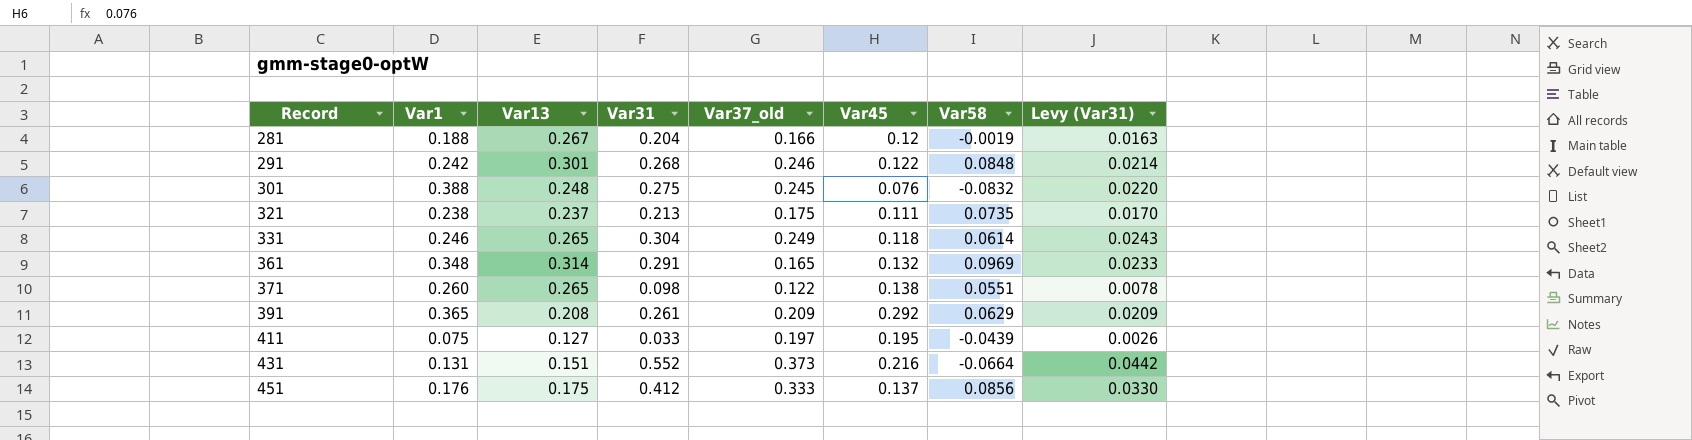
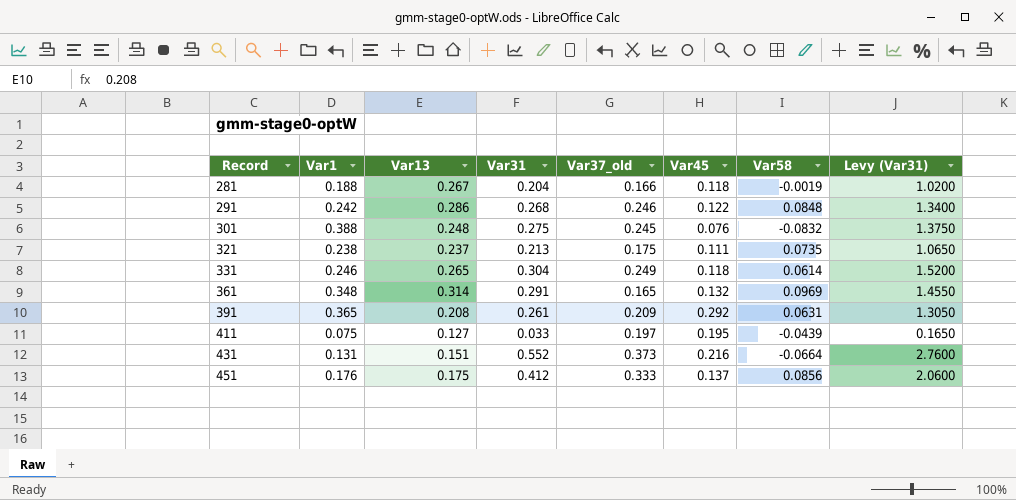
column Levy (Var31) | formula: [Var31] * 0.08 -> [Var31] * 5
row 371: 0.260 | 0.265 | 0.098 | 0.122 | 0.138 | 0.0551 | 0.0078 -> none
281 | Var45: 0.12 -> 0.118
291 | Var13: 0.301 -> 0.286
391 | Var58: 0.0629 -> 0.0631

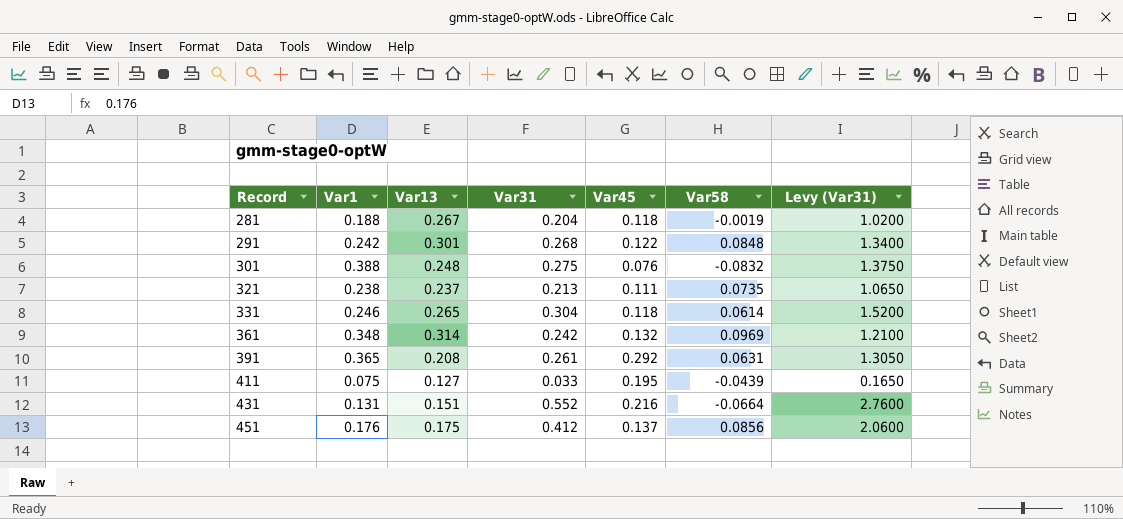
column Var37_old | position: 5 -> none
291 | Var13: 0.286 -> 0.301
361 | Var31: 0.291 -> 0.242
361 | Levy (Var31): 1.4550 -> 1.2100

